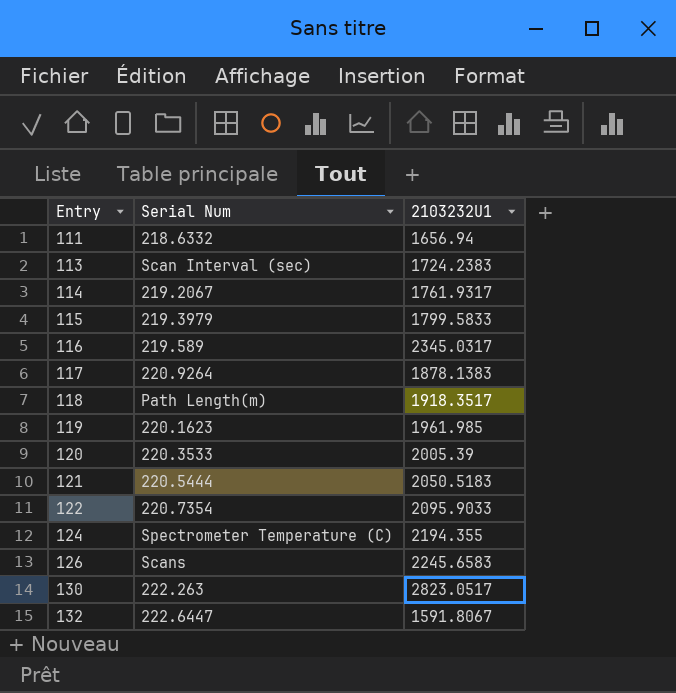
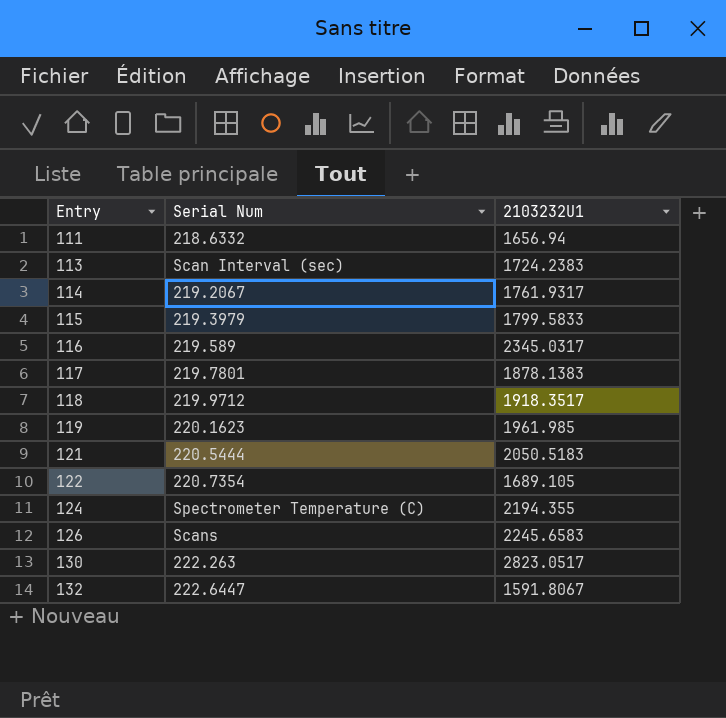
row 120: 220.3533 | 2005.39 -> none
117 | Serial Num: 220.9264 -> 219.7801
118 | Serial Num: Path Length(m) -> 219.9712
122 | 2103232U1: 2095.9033 -> 1689.105

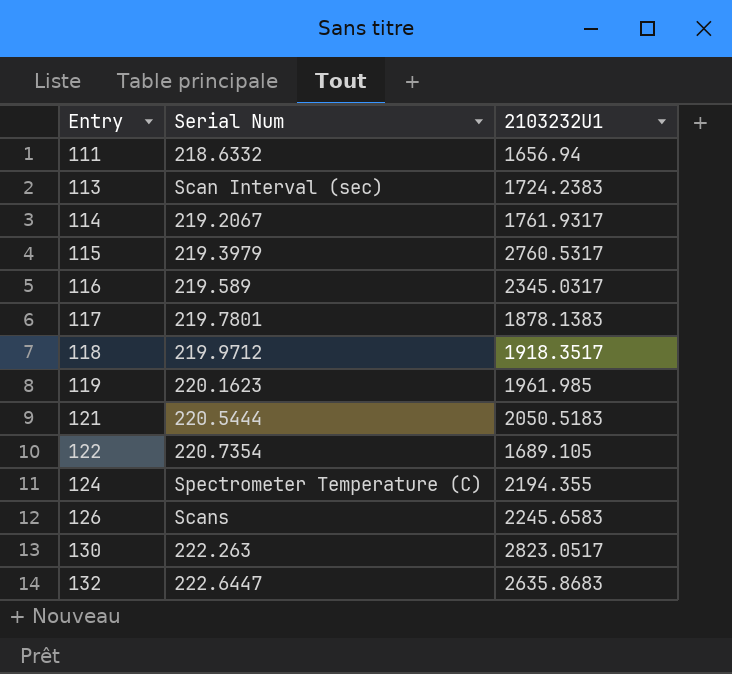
115 | 2103232U1: 1799.5833 -> 2760.5317
132 | 2103232U1: 1591.8067 -> 2635.8683

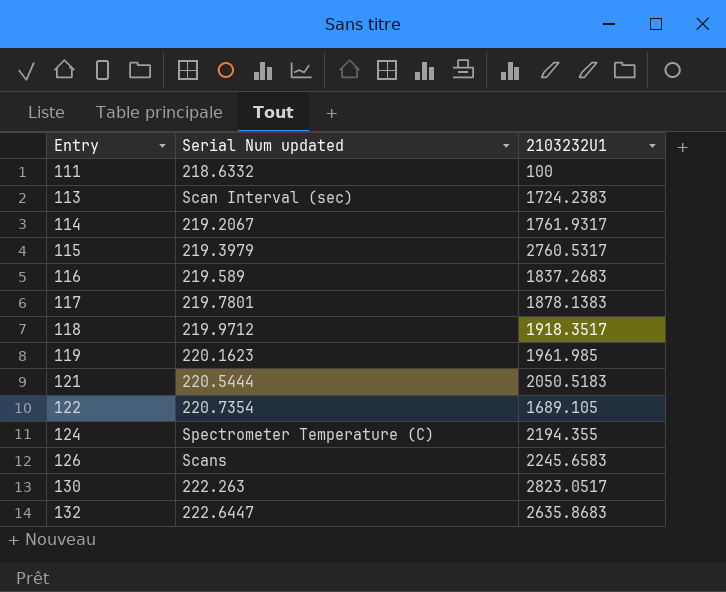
column name: Serial Num -> Serial Num updated
111 | 2103232U1: 1656.94 -> 100
116 | 2103232U1: 2345.0317 -> 1837.2683

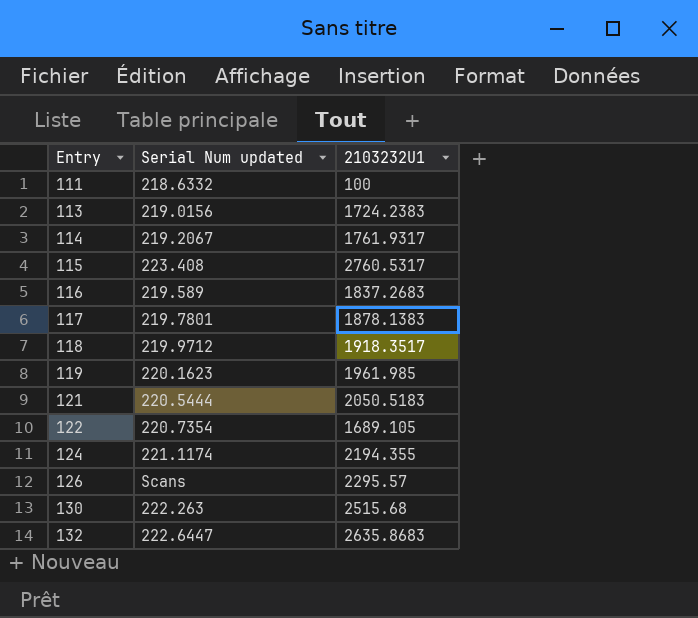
113 | Serial Num updated: Scan Interval (sec) -> 219.0156
115 | Serial Num updated: 219.3979 -> 223.408
124 | Serial Num updated: Spectrometer Temperature (C) -> 221.1174
126 | 2103232U1: 2245.6583 -> 2295.57
130 | 2103232U1: 2823.0517 -> 2515.68

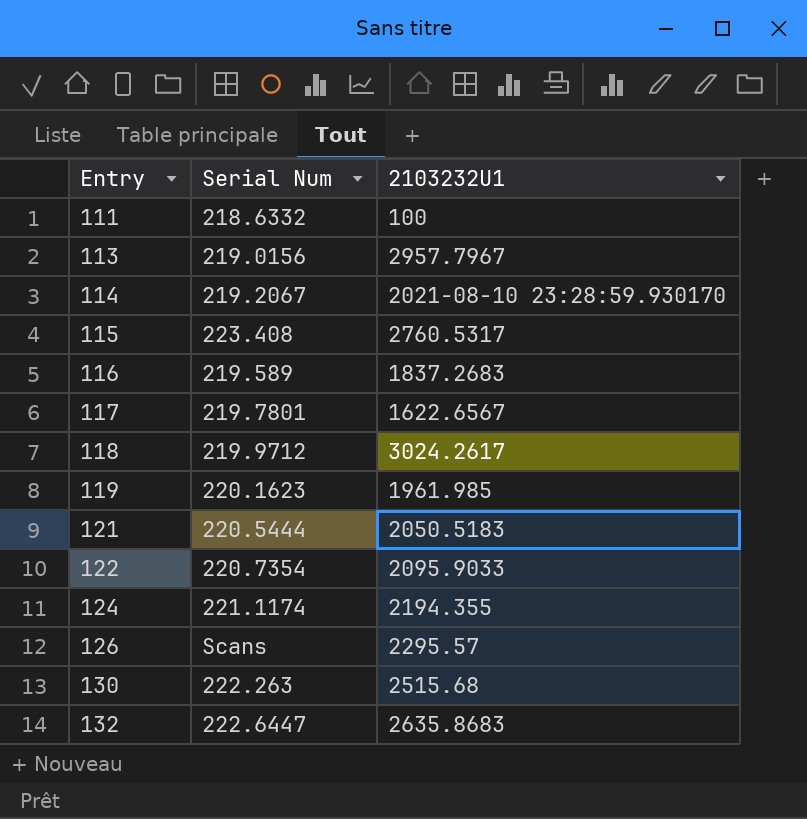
column name: Serial Num updated -> Serial Num
113 | 2103232U1: 1724.2383 -> 2957.7967
114 | 2103232U1: 1761.9317 -> 2021-08-10 23:28:59.930170
117 | 2103232U1: 1878.1383 -> 1622.6567
118 | 2103232U1: 1918.3517 -> 3024.2617
122 | 2103232U1: 1689.105 -> 2095.9033

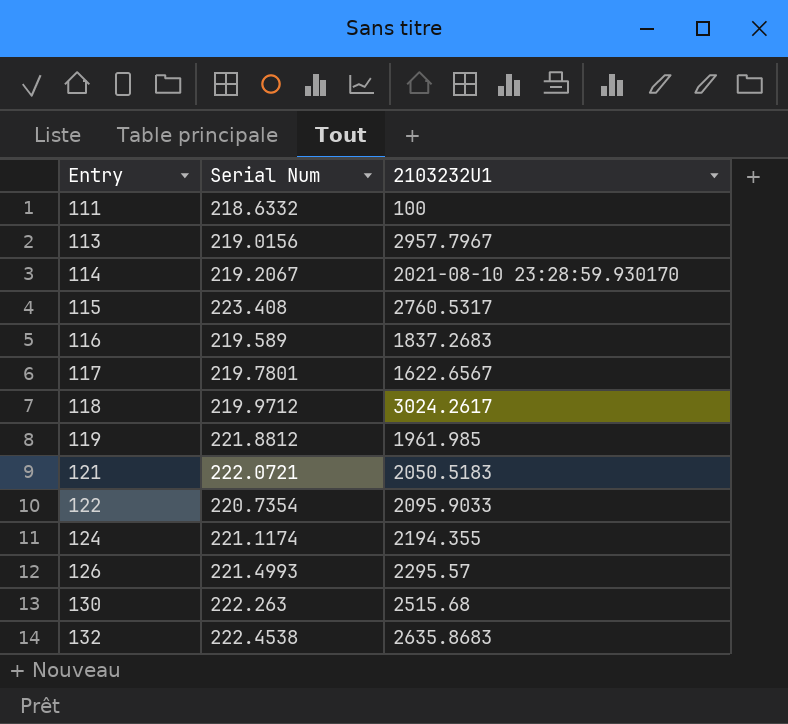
119 | Serial Num: 220.1623 -> 221.8812
121 | Serial Num: 220.5444 -> 222.0721
126 | Serial Num: Scans -> 221.4993
132 | Serial Num: 222.6447 -> 222.4538

